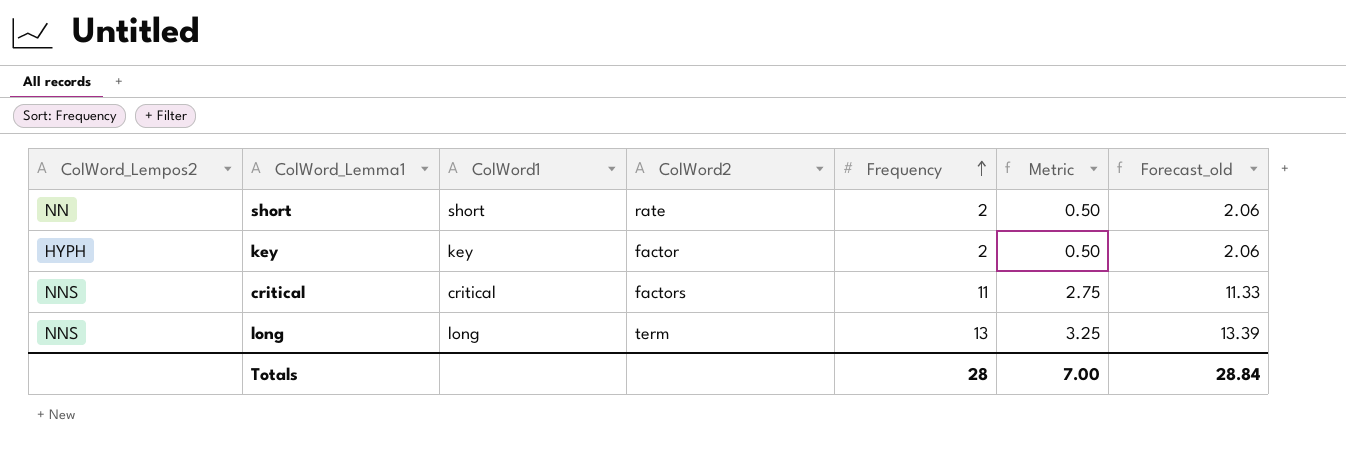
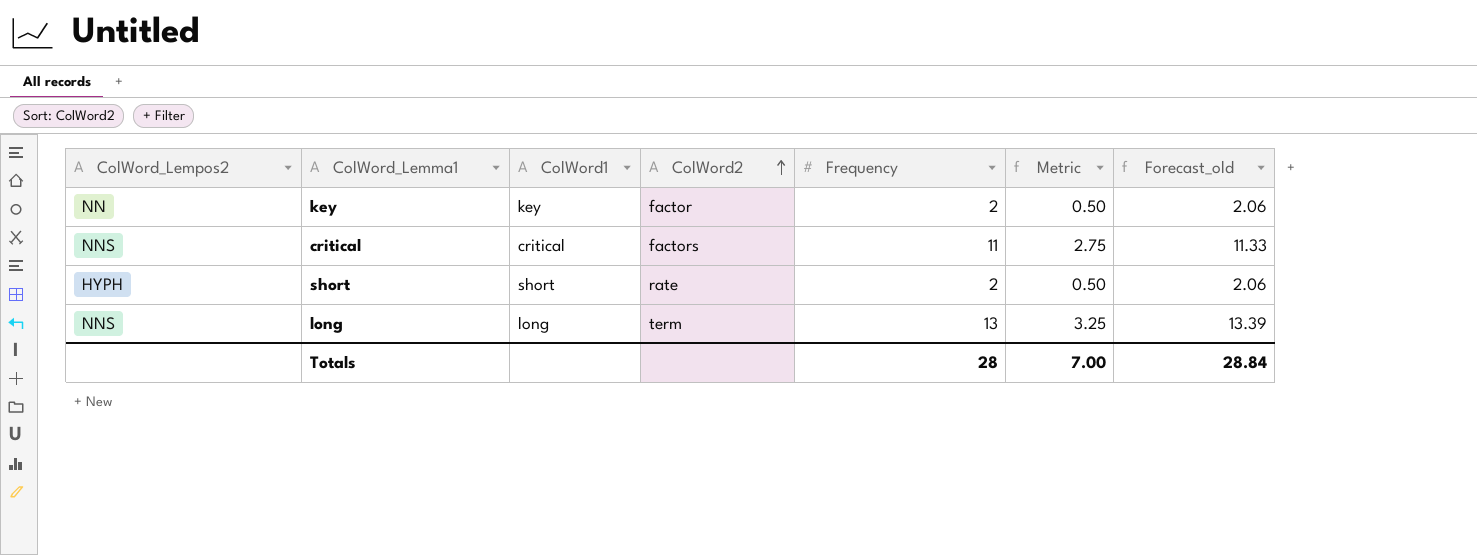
row order: Frequency ascending -> ColWord2 ascending
key | ColWord_Lempos2: HYPH -> NN
short | ColWord_Lempos2: NN -> HYPH

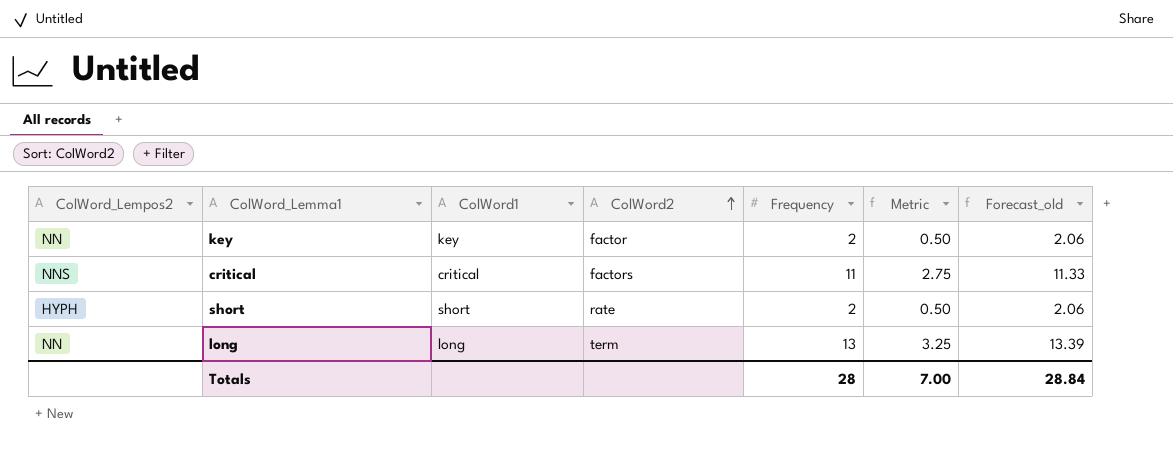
long | ColWord_Lempos2: NNS -> NN

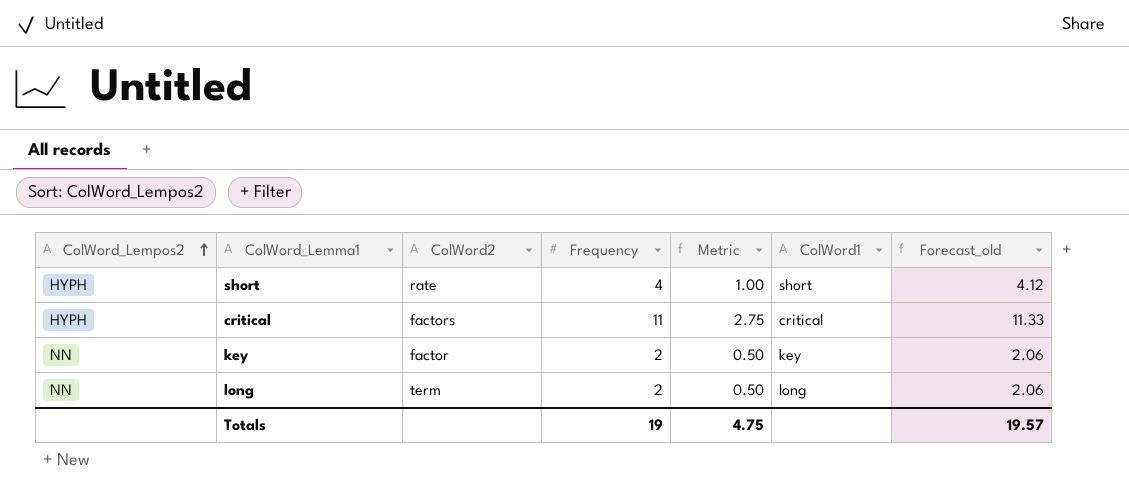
row order: ColWord2 ascending -> ColWord_Lempos2 ascending
column ColWord1 | position: 3 -> 6
short | Frequency: 2 -> 4
short | Metric: 0.50 -> 1.00
short | Forecast_old: 2.06 -> 4.12
critical | ColWord_Lempos2: NNS -> HYPH
long | Frequency: 13 -> 2
long | Metric: 3.25 -> 0.50
long | Forecast_old: 13.39 -> 2.06
Totals | Frequency: 28 -> 19
Totals | Metric: 7.00 -> 4.75
Totals | Forecast_old: 28.84 -> 19.57

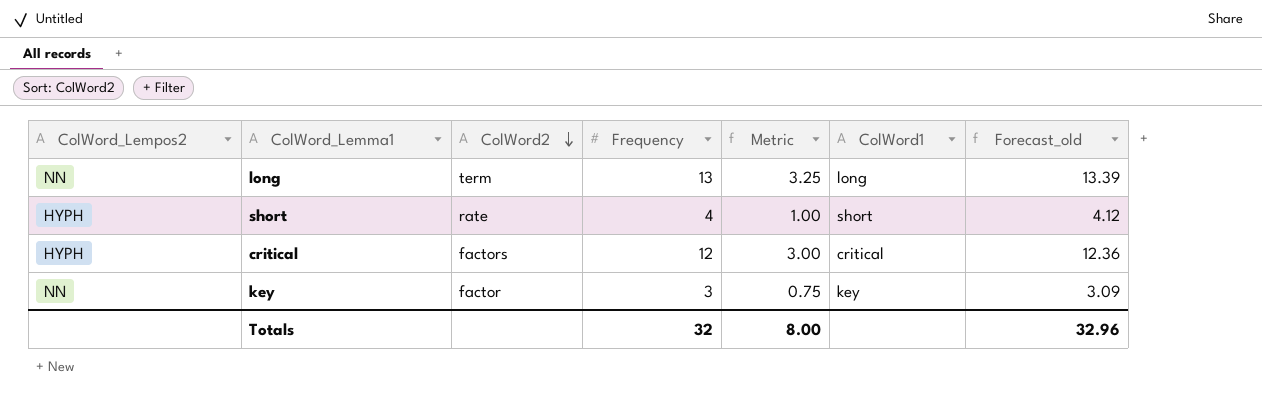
row order: ColWord_Lempos2 ascending -> ColWord2 descending
long | Frequency: 2 -> 13
long | Metric: 0.50 -> 3.25
long | Forecast_old: 2.06 -> 13.39
critical | Frequency: 11 -> 12
critical | Metric: 2.75 -> 3.00
critical | Forecast_old: 11.33 -> 12.36
key | Frequency: 2 -> 3
key | Metric: 0.50 -> 0.75
key | Forecast_old: 2.06 -> 3.09
Totals | Frequency: 19 -> 32
Totals | Metric: 4.75 -> 8.00
Totals | Forecast_old: 19.57 -> 32.96

